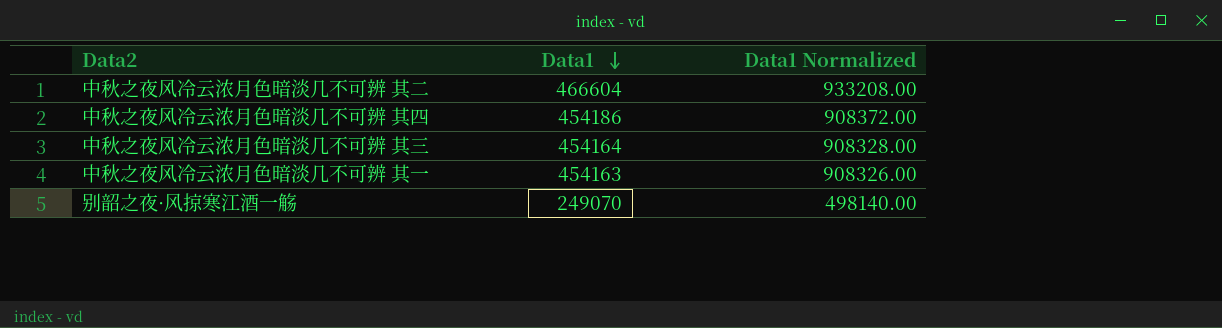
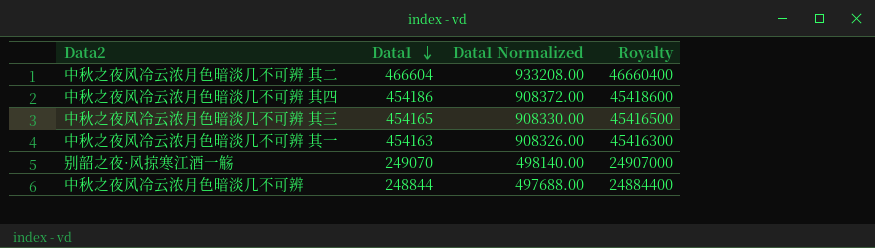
column Royalty | formula: none -> [Data1] * 100
中秋之夜风冷云浓月色暗淡几不可辨 其三 | Data1: 454164 -> 454165
中秋之夜风冷云浓月色暗淡几不可辨 其三 | Data1 Normalized: 908328.00 -> 908330.00
row 中秋之夜风冷云浓月色暗淡几不可辨: none -> 248844 | 497688.00 | 24884400

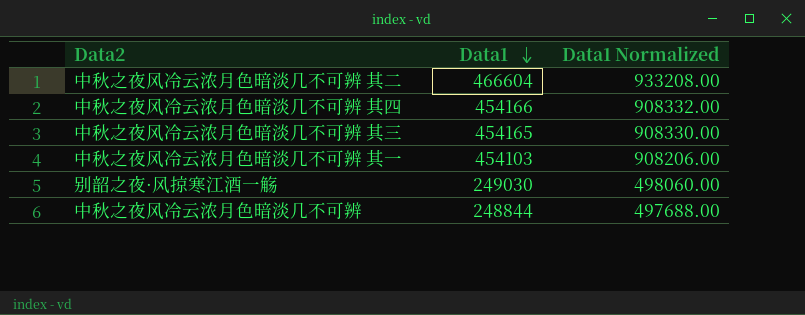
column Royalty | formula: [Data1] * 100 -> none
中秋之夜风冷云浓月色暗淡几不可辨 其四 | Data1: 454186 -> 454166
中秋之夜风冷云浓月色暗淡几不可辨 其四 | Data1 Normalized: 908372.00 -> 908332.00
中秋之夜风冷云浓月色暗淡几不可辨 其一 | Data1: 454163 -> 454103
中秋之夜风冷云浓月色暗淡几不可辨 其一 | Data1 Normalized: 908326.00 -> 908206.00
别韶之夜·风掠寒江酒一觞 | Data1: 249070 -> 249030
别韶之夜·风掠寒江酒一觞 | Data1 Normalized: 498140.00 -> 498060.00

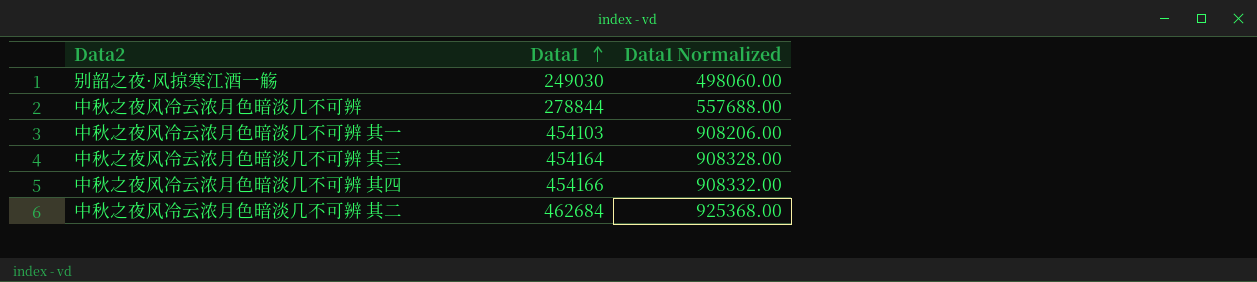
row order: Data1 descending -> Data1 ascending
中秋之夜风冷云浓月色暗淡几不可辨 | Data1: 248844 -> 278844
中秋之夜风冷云浓月色暗淡几不可辨 | Data1 Normalized: 497688.00 -> 557688.00
中秋之夜风冷云浓月色暗淡几不可辨 其三 | Data1: 454165 -> 454164
中秋之夜风冷云浓月色暗淡几不可辨 其三 | Data1 Normalized: 908330.00 -> 908328.00
中秋之夜风冷云浓月色暗淡几不可辨 其二 | Data1: 466604 -> 462684
中秋之夜风冷云浓月色暗淡几不可辨 其二 | Data1 Normalized: 933208.00 -> 925368.00

